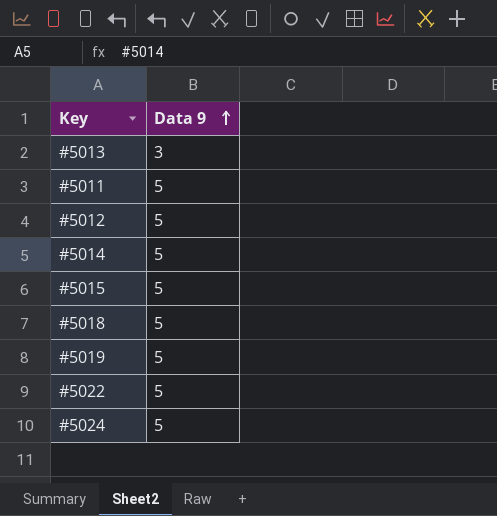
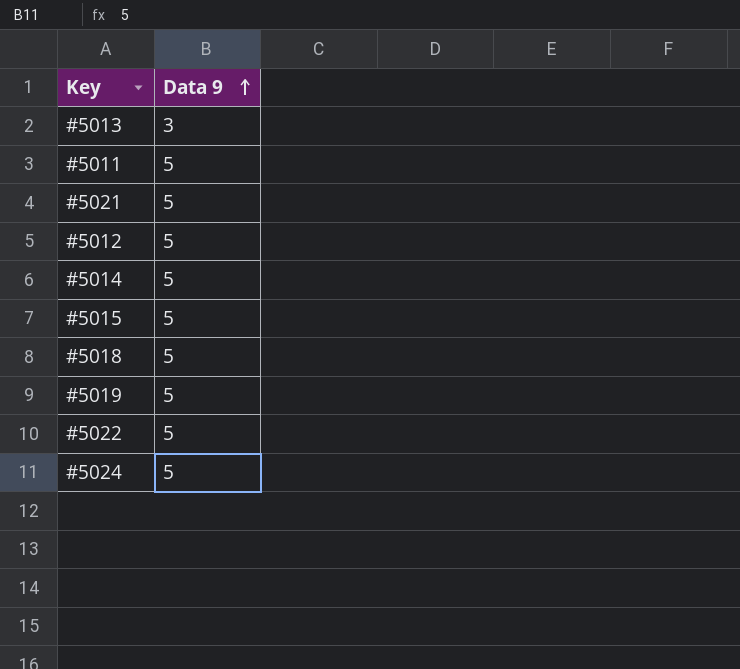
row #5021: none -> 5

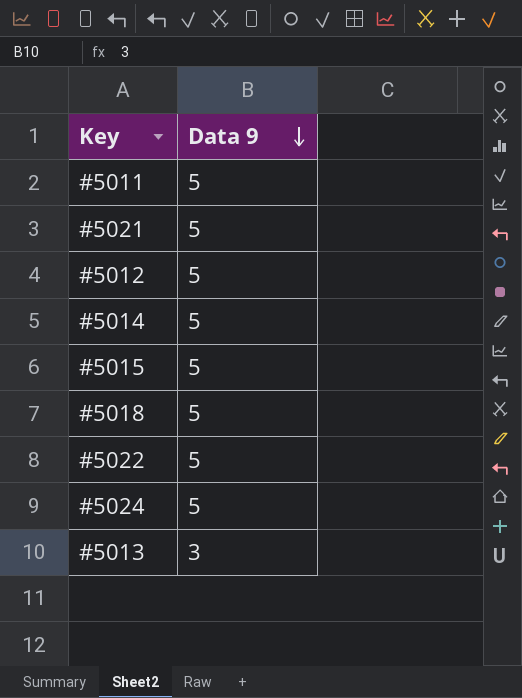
row order: Data 9 ascending -> Data 9 descending
row #5019: 5 -> none

